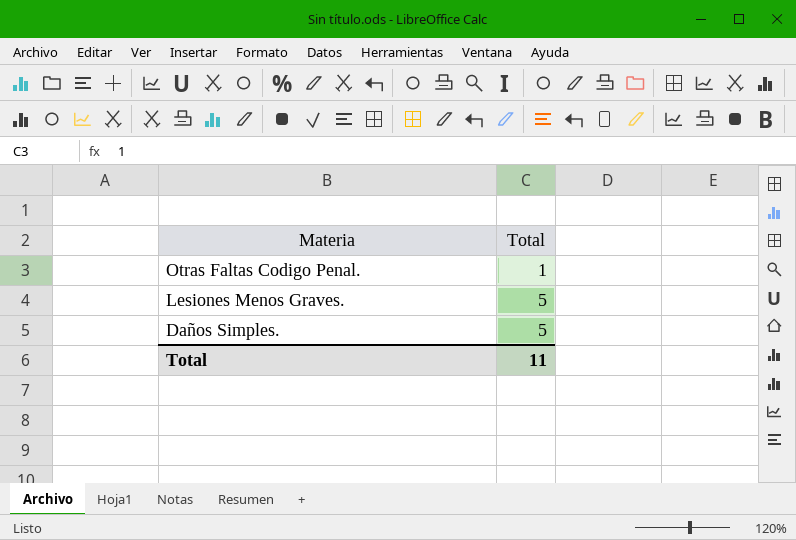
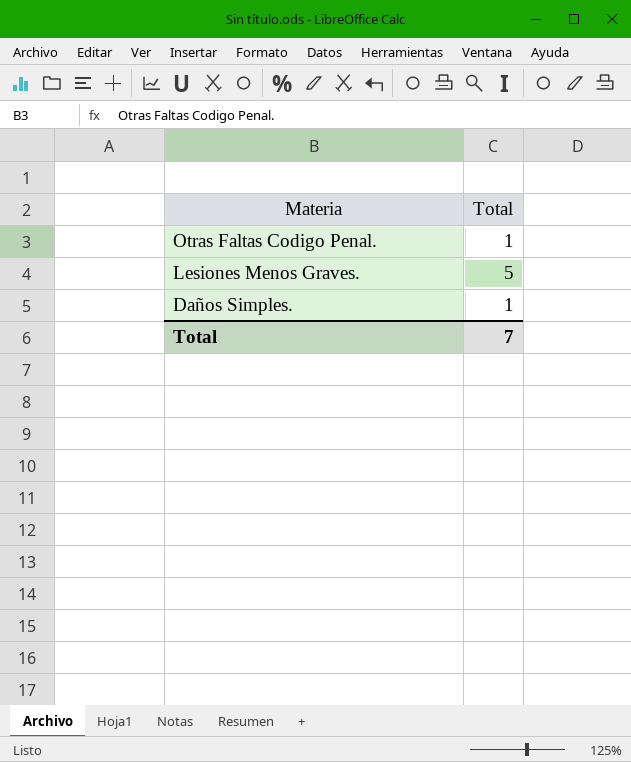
Daños Simples. | Total: 5 -> 1
Total | Total: 11 -> 7

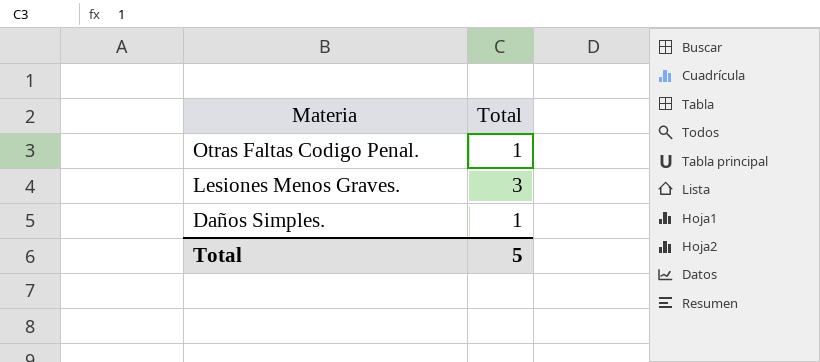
Lesiones Menos Graves. | Total: 5 -> 3
Total | Total: 7 -> 5

